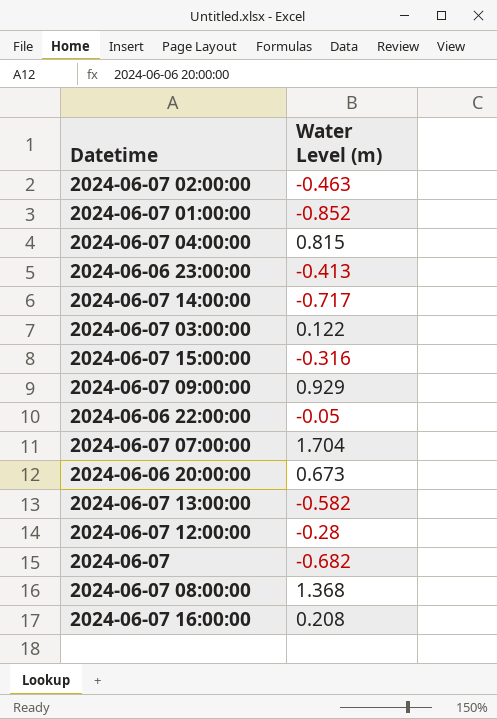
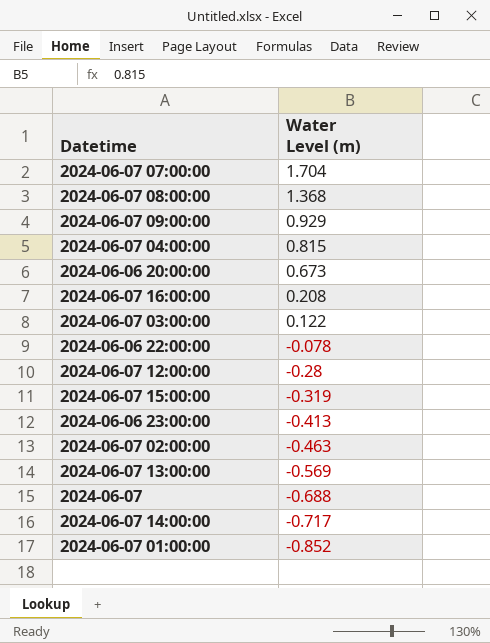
row order: none -> Water Level (m) descending
2024-06-06 22:00:00 | Water Level (m): -0.05 -> -0.078
2024-06-07 15:00:00 | Water Level (m): -0.316 -> -0.319
2024-06-07 13:00:00 | Water Level (m): -0.582 -> -0.569
2024-06-07 | Water Level (m): -0.682 -> -0.688

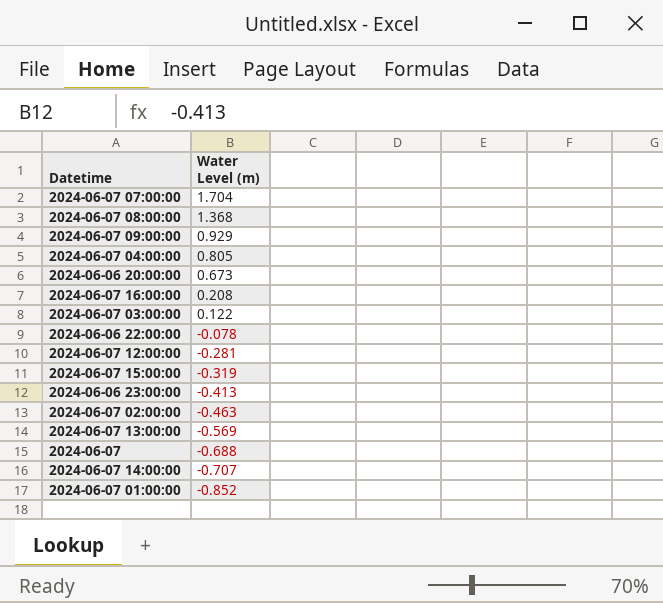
2024-06-07 04:00:00 | Water Level (m): 0.815 -> 0.805
2024-06-07 12:00:00 | Water Level (m): -0.28 -> -0.281
2024-06-07 14:00:00 | Water Level (m): -0.717 -> -0.707

